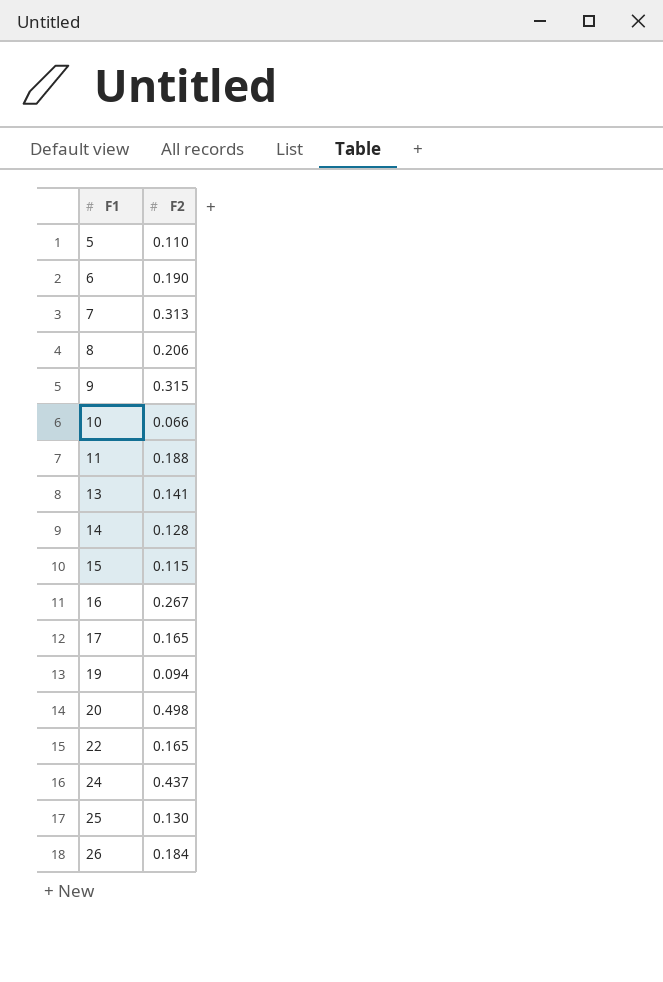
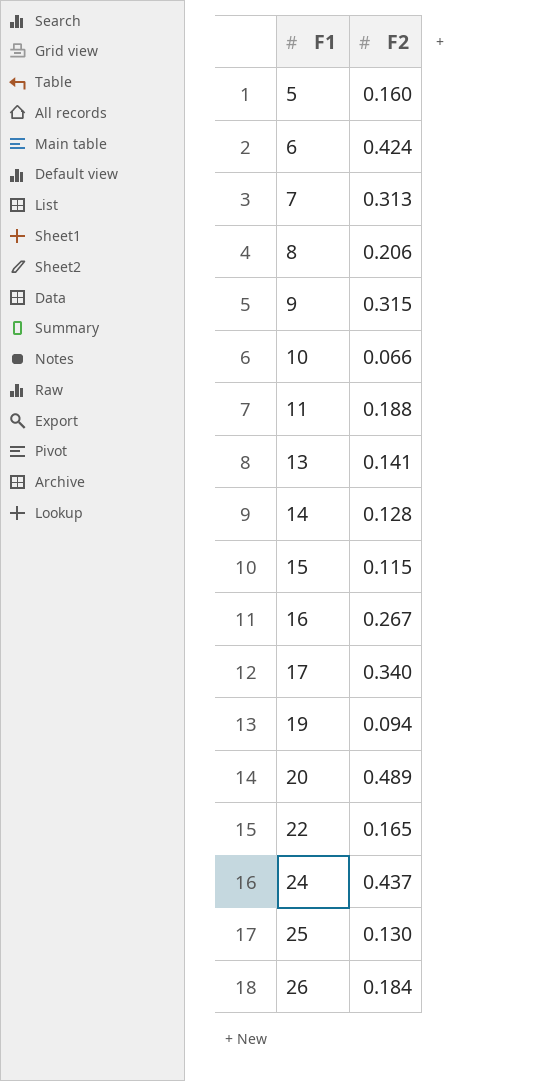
5 | F2: 0.110 -> 0.160
6 | F2: 0.190 -> 0.424
17 | F2: 0.165 -> 0.340
20 | F2: 0.498 -> 0.489

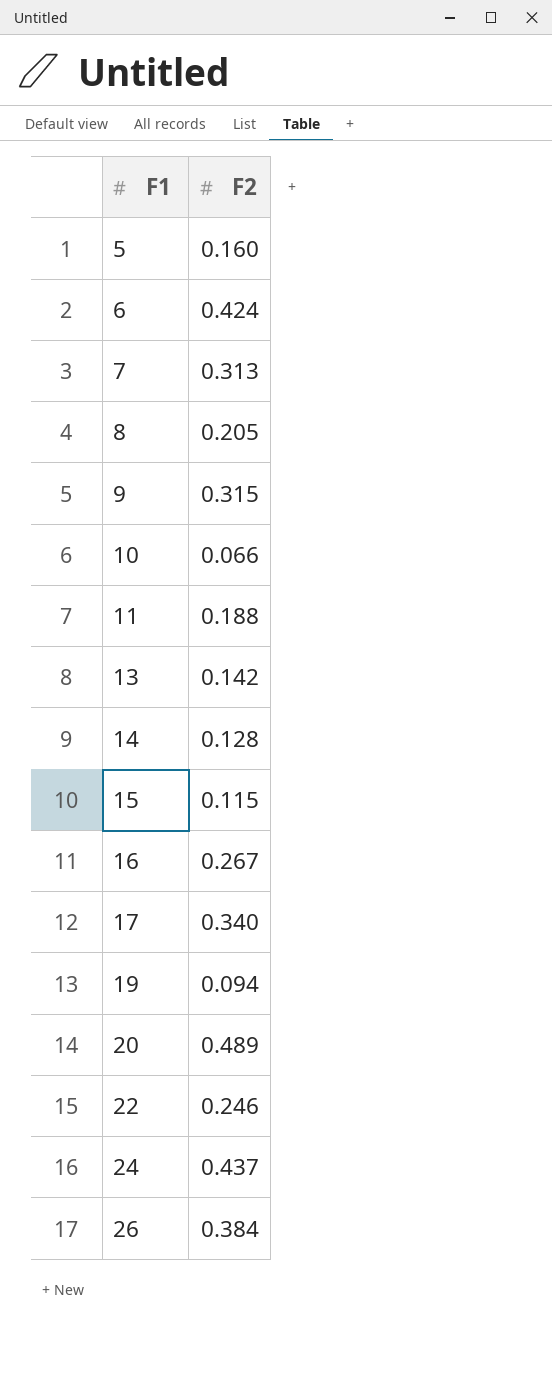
row 25: 0.130 -> none
8 | F2: 0.206 -> 0.205
13 | F2: 0.141 -> 0.142
22 | F2: 0.165 -> 0.246
26 | F2: 0.184 -> 0.384

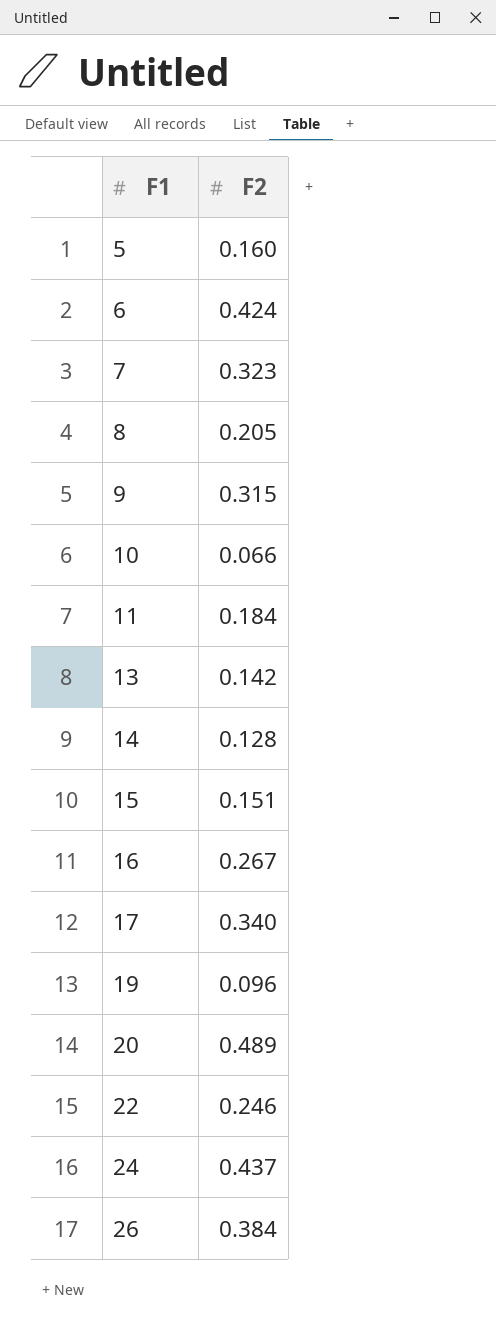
7 | F2: 0.313 -> 0.323
11 | F2: 0.188 -> 0.184
15 | F2: 0.115 -> 0.151
19 | F2: 0.094 -> 0.096

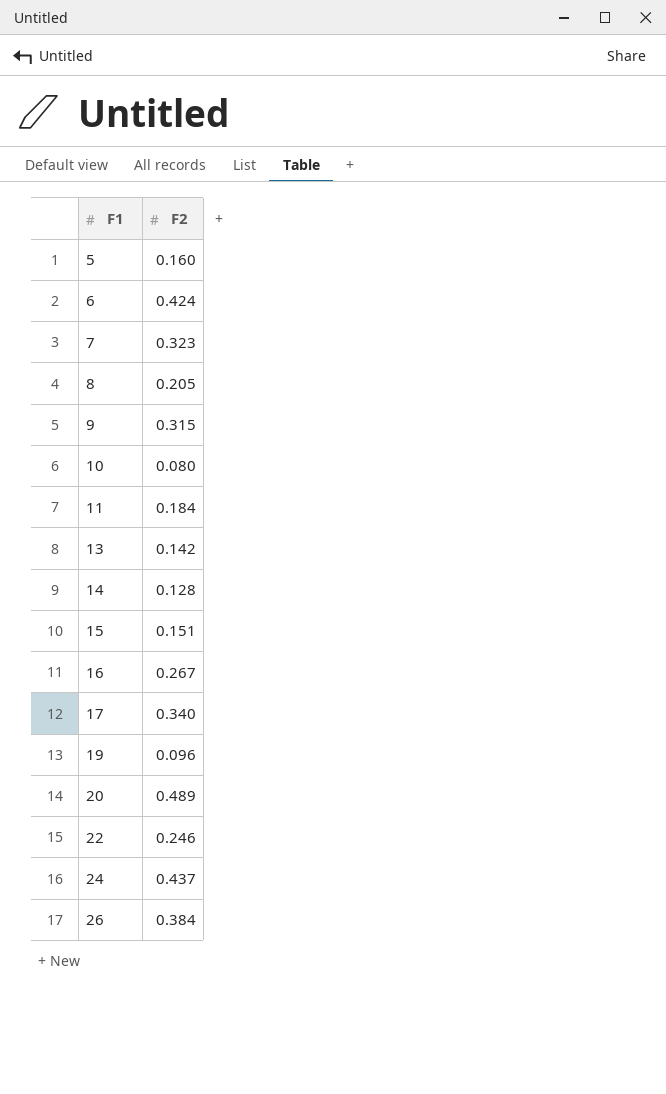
10 | F2: 0.066 -> 0.080

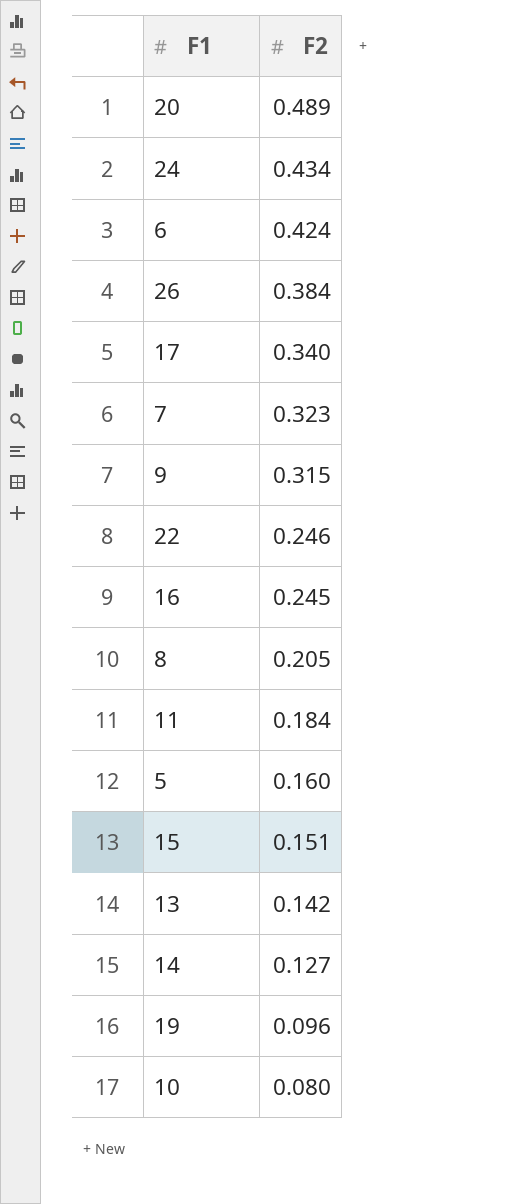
row order: F1 ascending -> F2 descending
24 | F2: 0.437 -> 0.434
16 | F2: 0.267 -> 0.245
14 | F2: 0.128 -> 0.127

